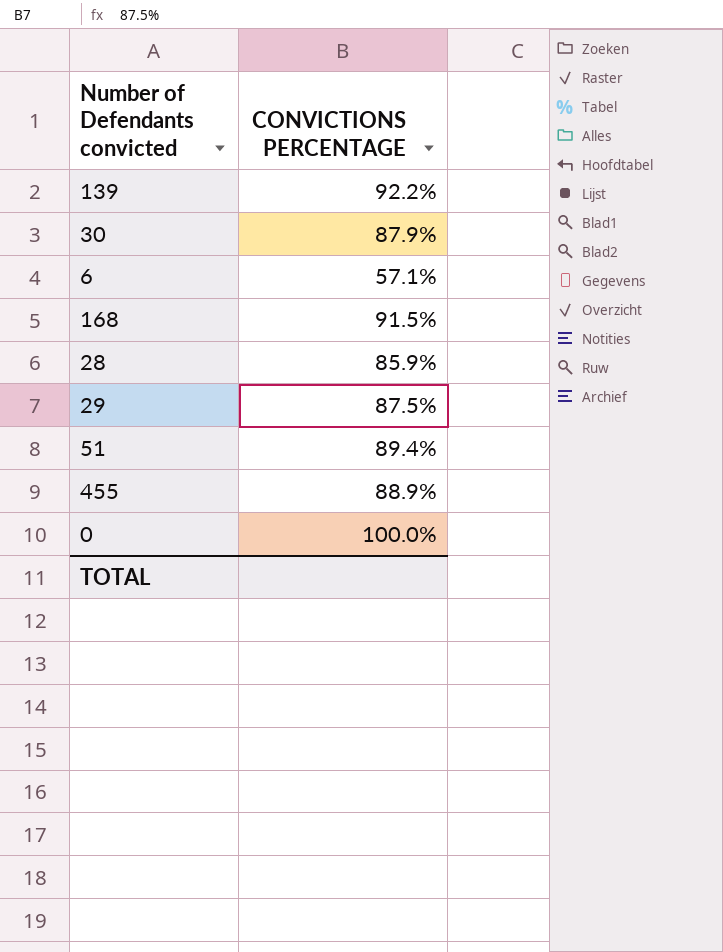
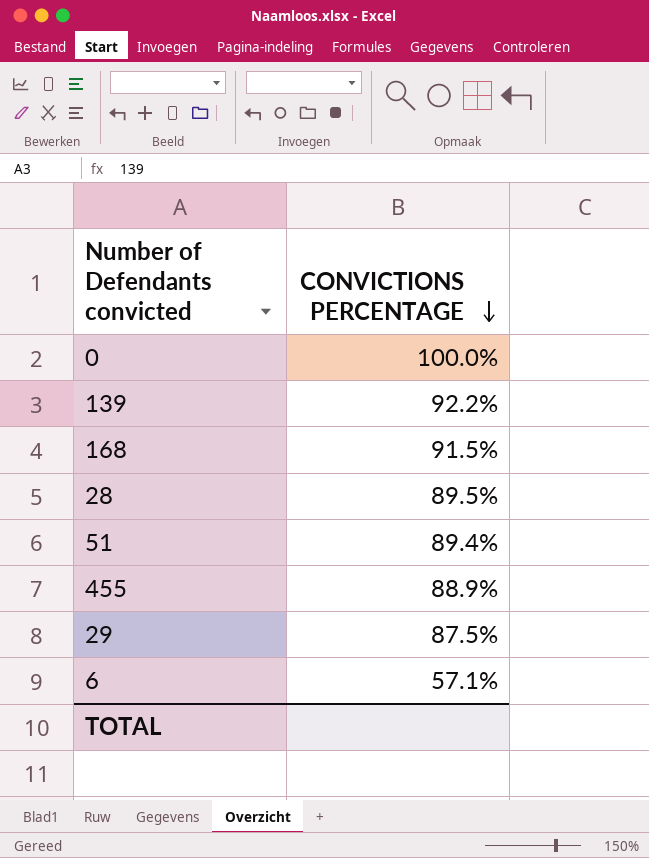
row order: none -> CONVICTIONS PERCENTAGE descending
row 30: 87.9% -> none
28 | CONVICTIONS PERCENTAGE: 85.9% -> 89.5%

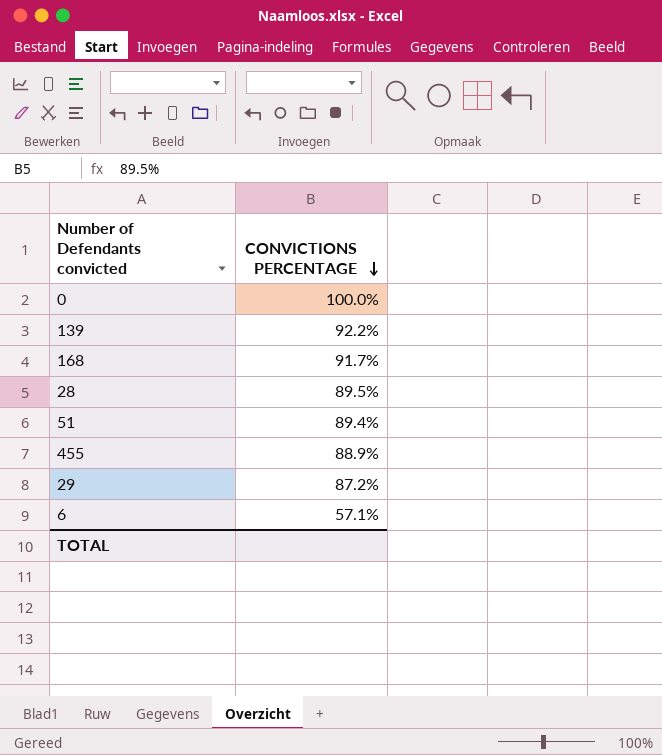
168 | CONVICTIONS PERCENTAGE: 91.5% -> 91.7%
29 | CONVICTIONS PERCENTAGE: 87.5% -> 87.2%

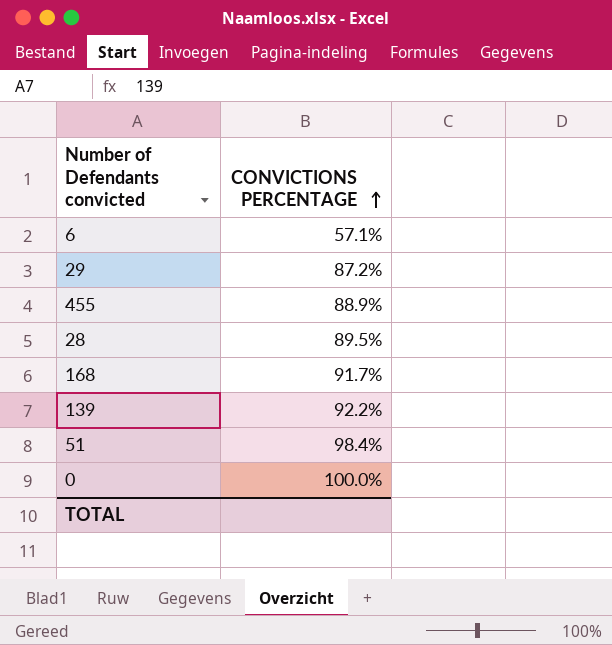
row order: CONVICTIONS PERCENTAGE descending -> CONVICTIONS PERCENTAGE ascending
51 | CONVICTIONS PERCENTAGE: 89.4% -> 98.4%

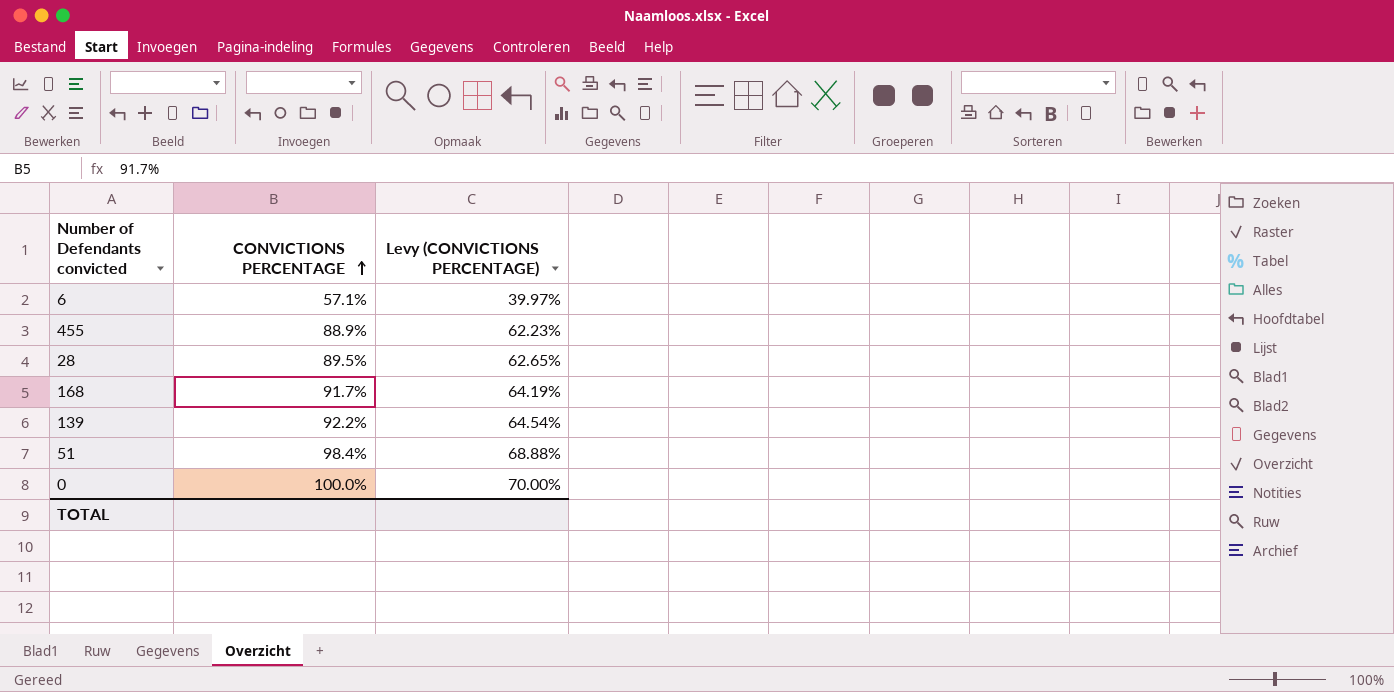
column Levy (CONVICTIONS PERCENTAGE) | formula: none -> [CONVICTIONS PERCENTAGE] * 0.7
row 29: 87.2% -> none

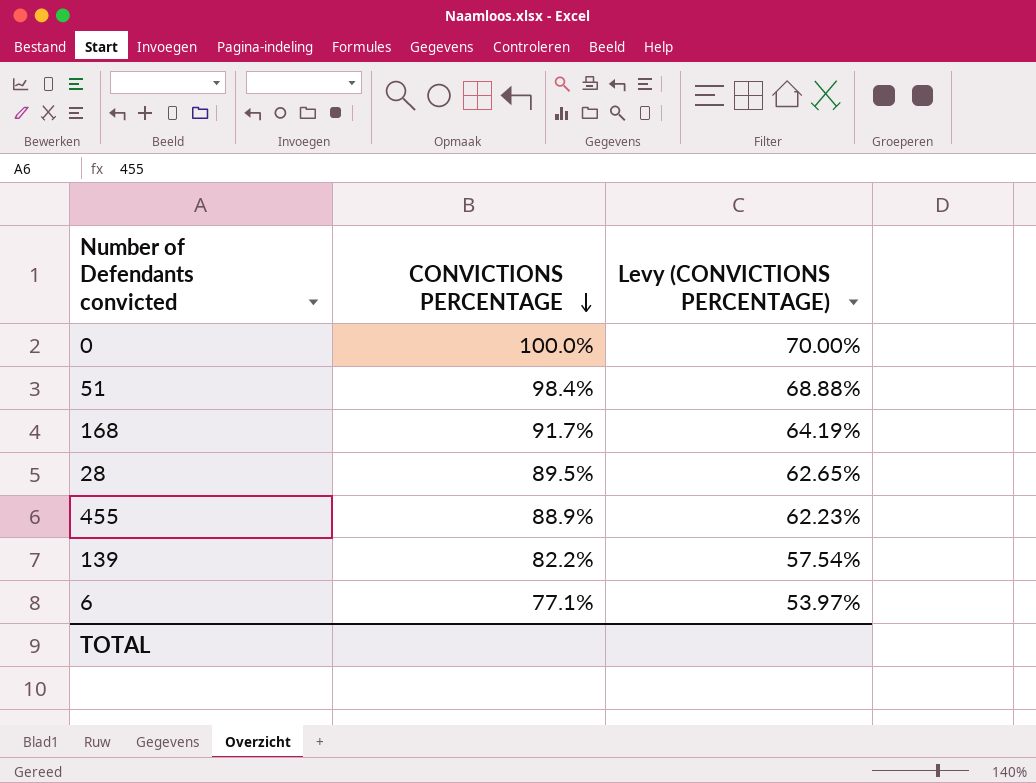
row order: CONVICTIONS PERCENTAGE ascending -> CONVICTIONS PERCENTAGE descending
139 | CONVICTIONS PERCENTAGE: 92.2% -> 82.2%
139 | Levy (CONVICTIONS PERCENTAGE): 64.54% -> 57.54%
6 | CONVICTIONS PERCENTAGE: 57.1% -> 77.1%
6 | Levy (CONVICTIONS PERCENTAGE): 39.97% -> 53.97%

